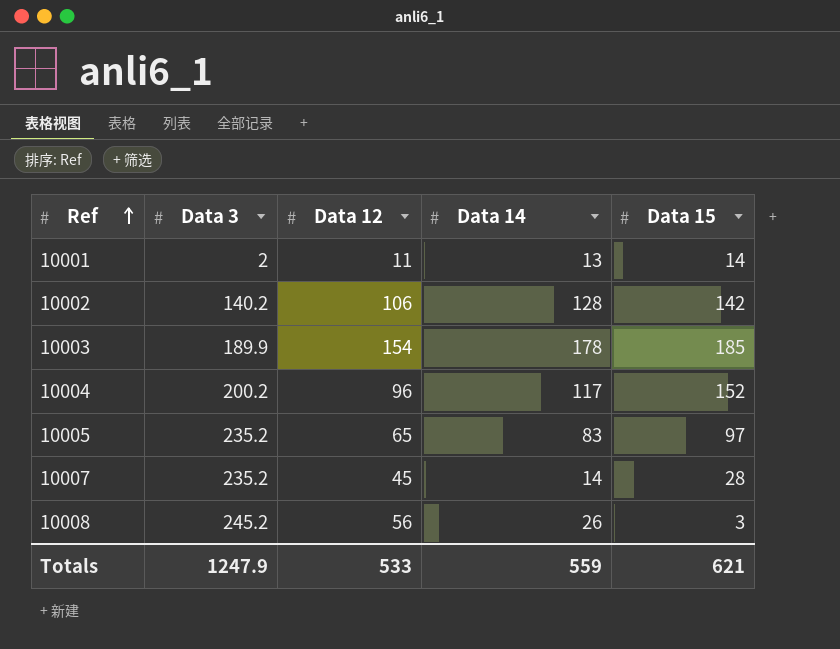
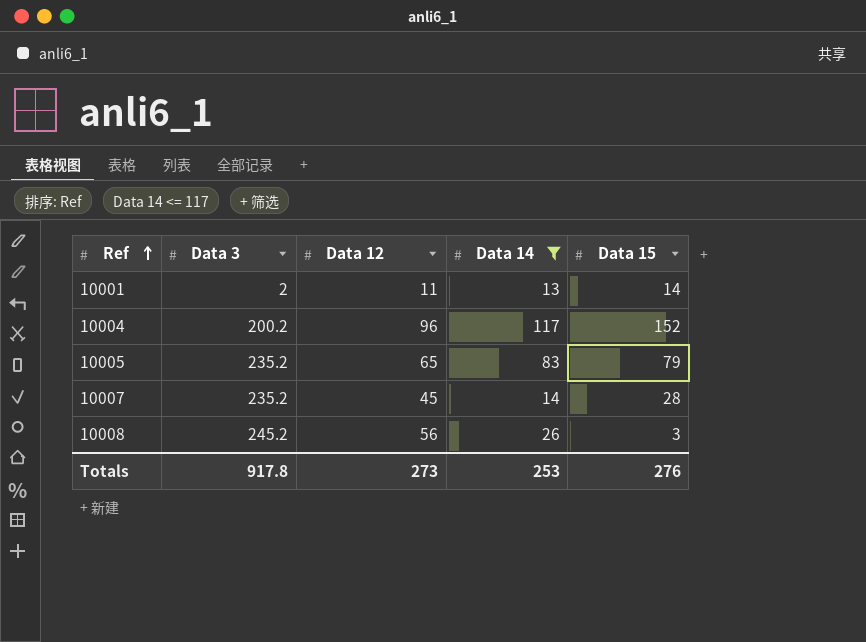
filter: none -> Data 14 <= 117
10005 | Data 15: 97 -> 79
Totals | Data 3: 1247.9 -> 917.8
Totals | Data 12: 533 -> 273
Totals | Data 14: 559 -> 253
Totals | Data 15: 621 -> 276

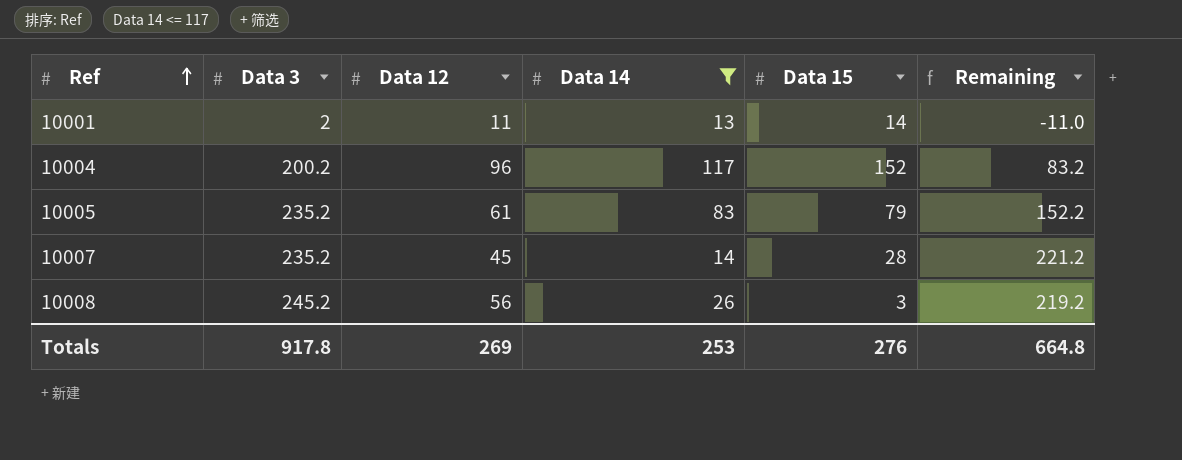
column Remaining | formula: none -> [Data 3] - [Data 14]
10005 | Data 12: 65 -> 61
Totals | Data 12: 273 -> 269

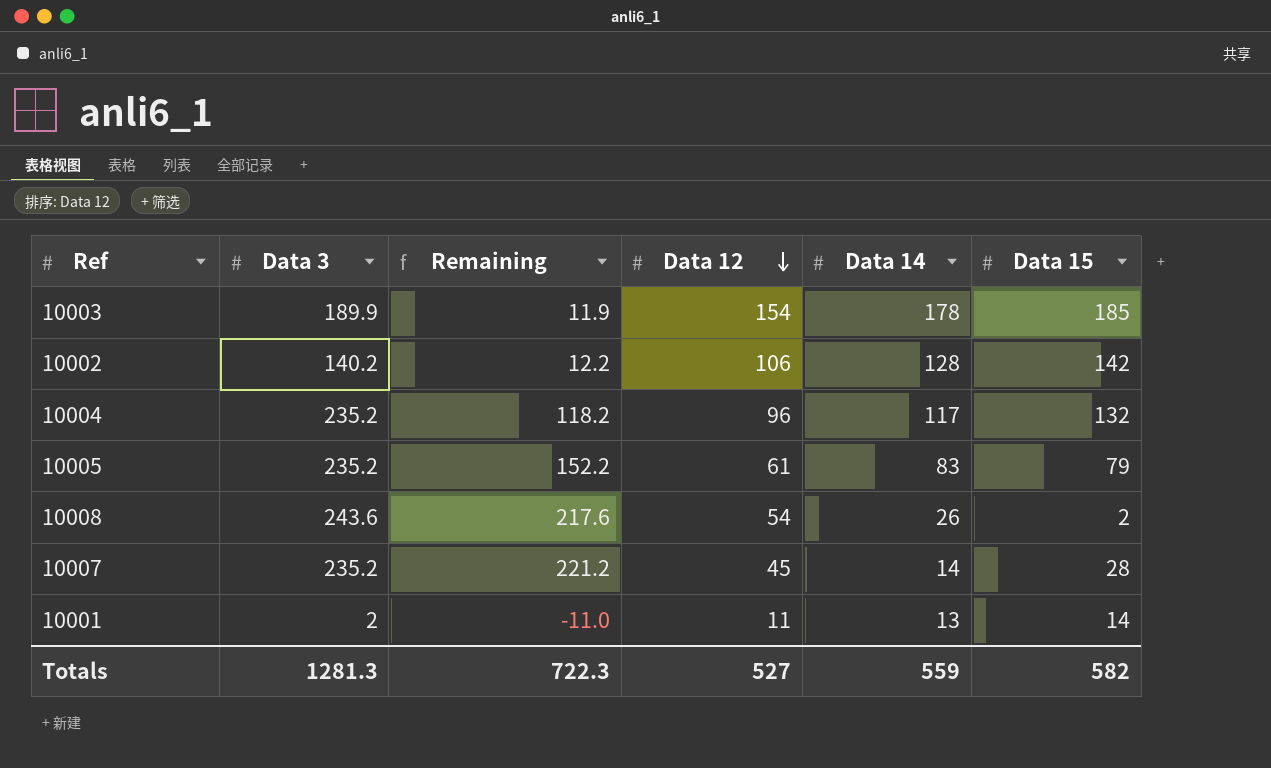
filter: Data 14 <= 117 -> none
row order: Ref ascending -> Data 12 descending
column Remaining | position: 6 -> 3
10004 | Data 3: 200.2 -> 235.2
10004 | Remaining: 83.2 -> 118.2
10004 | Data 15: 152 -> 132
10008 | Data 3: 245.2 -> 243.6
10008 | Remaining: 219.2 -> 217.6
10008 | Data 12: 56 -> 54
10008 | Data 15: 3 -> 2
Totals | Data 3: 917.8 -> 1281.3
Totals | Remaining: 664.8 -> 722.3
Totals | Data 12: 269 -> 527
Totals | Data 14: 253 -> 559
Totals | Data 15: 276 -> 582

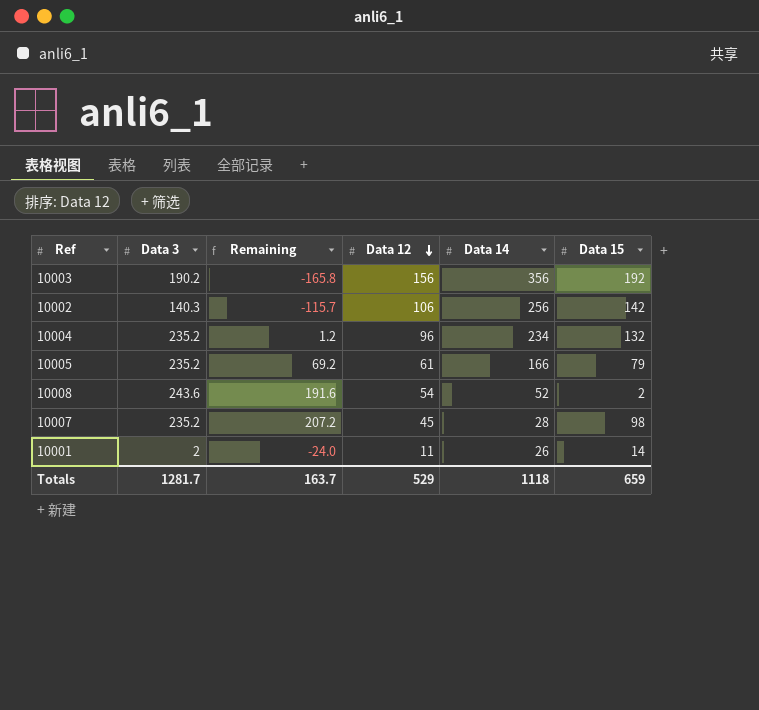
10003 | Data 3: 189.9 -> 190.2
10003 | Remaining: 11.9 -> -165.8
10003 | Data 12: 154 -> 156
10003 | Data 14: 178 -> 356
10003 | Data 15: 185 -> 192
10002 | Data 3: 140.2 -> 140.3
10002 | Remaining: 12.2 -> -115.7
10002 | Data 14: 128 -> 256
10004 | Remaining: 118.2 -> 1.2
10004 | Data 14: 117 -> 234
10005 | Remaining: 152.2 -> 69.2
10005 | Data 14: 83 -> 166
10008 | Remaining: 217.6 -> 191.6
10008 | Data 14: 26 -> 52
10007 | Remaining: 221.2 -> 207.2
10007 | Data 14: 14 -> 28
10007 | Data 15: 28 -> 98
10001 | Remaining: -11.0 -> -24.0
10001 | Data 14: 13 -> 26
Totals | Data 3: 1281.3 -> 1281.7
Totals | Remaining: 722.3 -> 163.7
Totals | Data 12: 527 -> 529
Totals | Data 14: 559 -> 1118
Totals | Data 15: 582 -> 659

